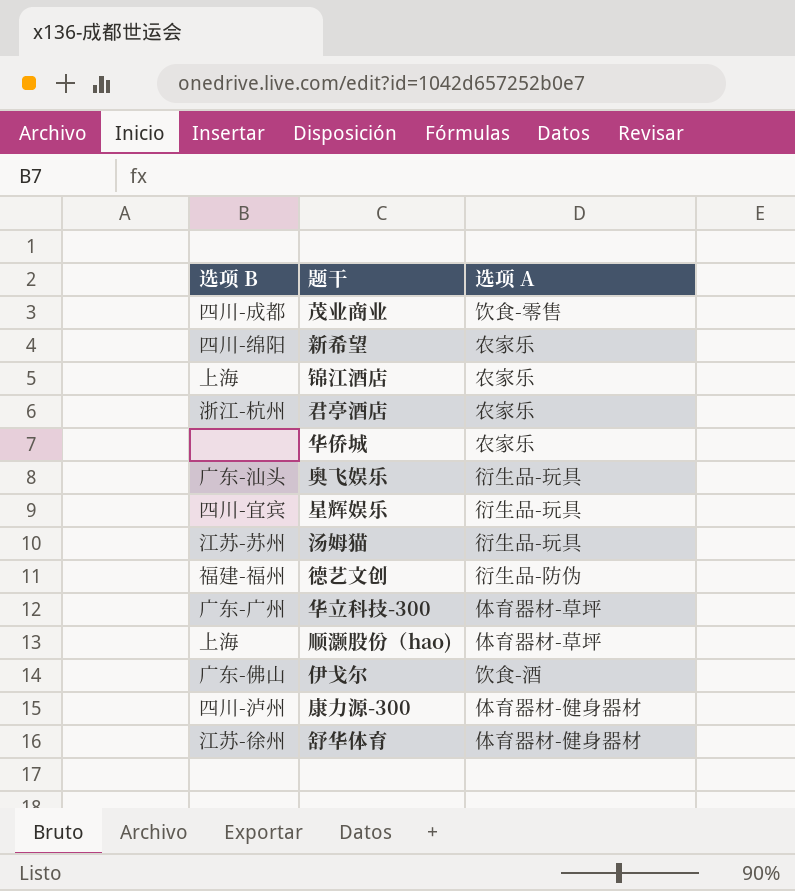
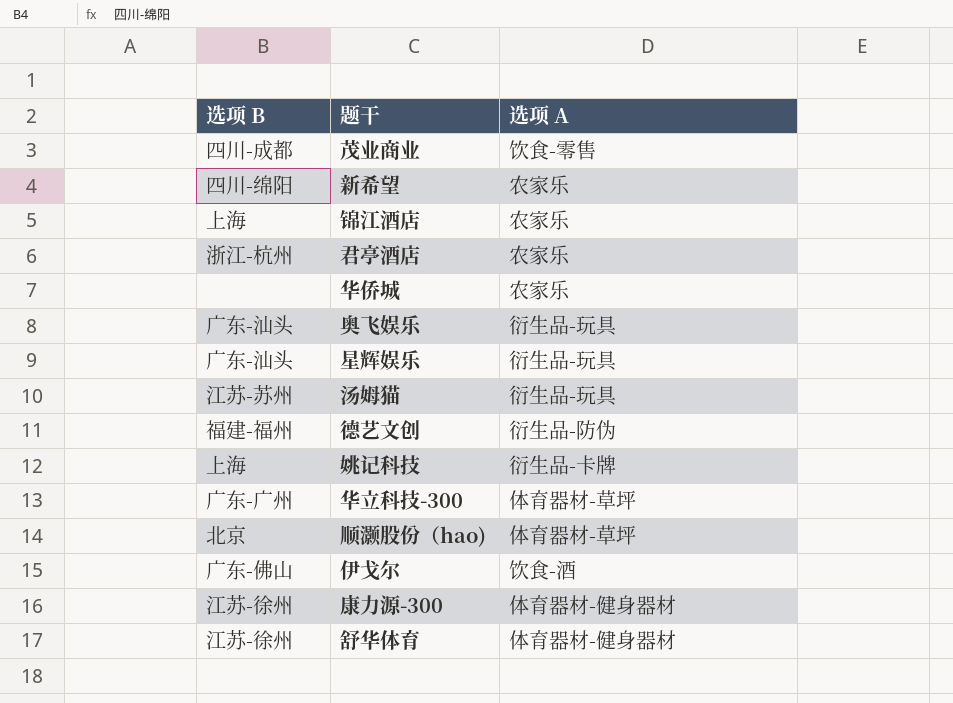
星辉娱乐 | 选项 B: 四川-宜宾 -> 广东-汕头
row 姚记科技: none -> 上海 | 衍生品-卡牌
顺灏股份（hao) | 选项 B: 上海 -> 北京
康力源-300 | 选项 B: 四川-泸州 -> 江苏-徐州

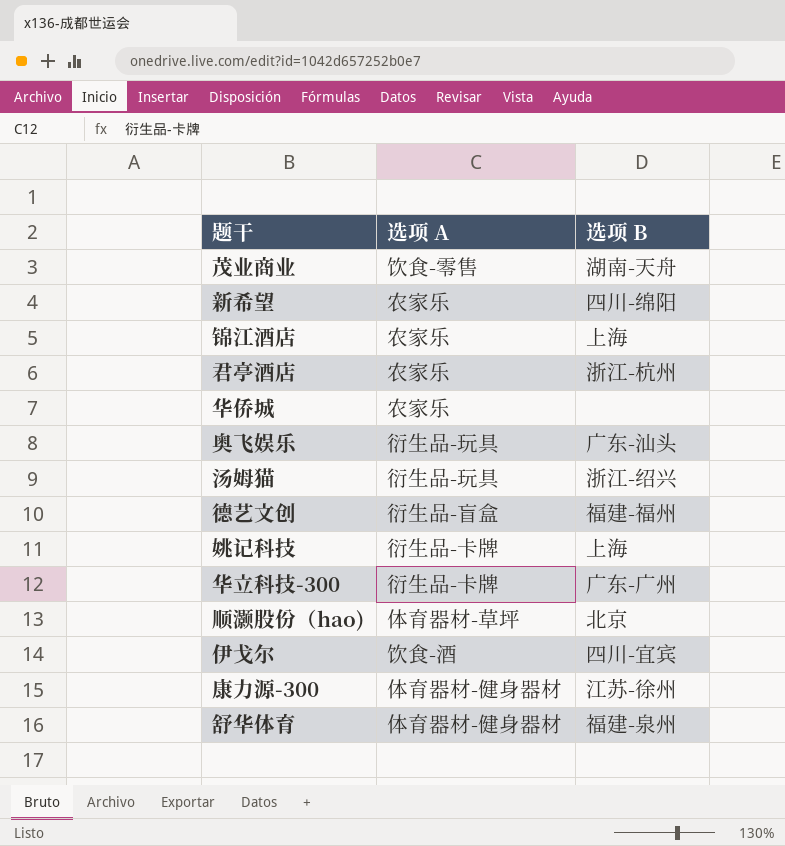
column 选项 B | position: 1 -> 3
row 星辉娱乐: 广东-汕头 | 衍生品-玩具 -> none
茂业商业 | 选项 B: 四川-成都 -> 湖南-天舟
汤姆猫 | 选项 B: 江苏-苏州 -> 浙江-绍兴
德艺文创 | 选项 A: 衍生品-防伪 -> 衍生品-盲盒
华立科技-300 | 选项 A: 体育器材-草坪 -> 衍生品-卡牌
伊戈尔 | 选项 B: 广东-佛山 -> 四川-宜宾
舒华体育 | 选项 B: 江苏-徐州 -> 福建-泉州

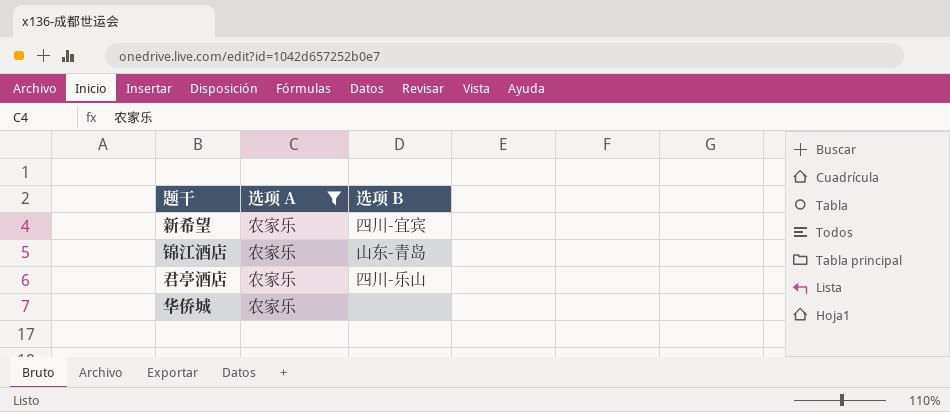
filter: none -> 选项 A = 农家乐
新希望 | 选项 B: 四川-绵阳 -> 四川-宜宾
锦江酒店 | 选项 B: 上海 -> 山东-青岛
君亭酒店 | 选项 B: 浙江-杭州 -> 四川-乐山

